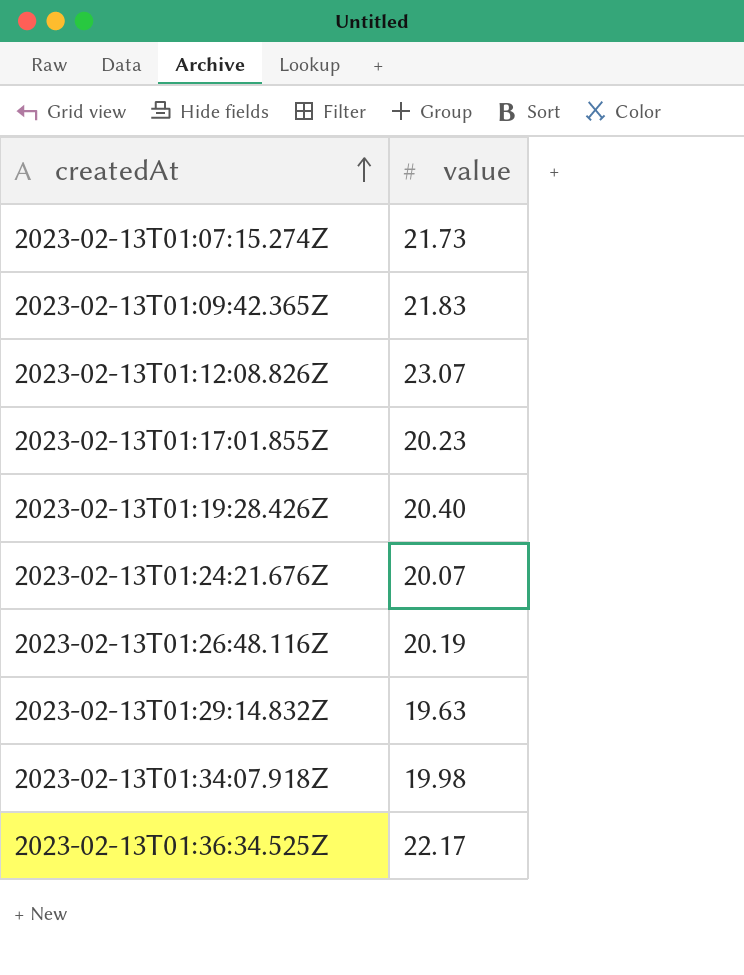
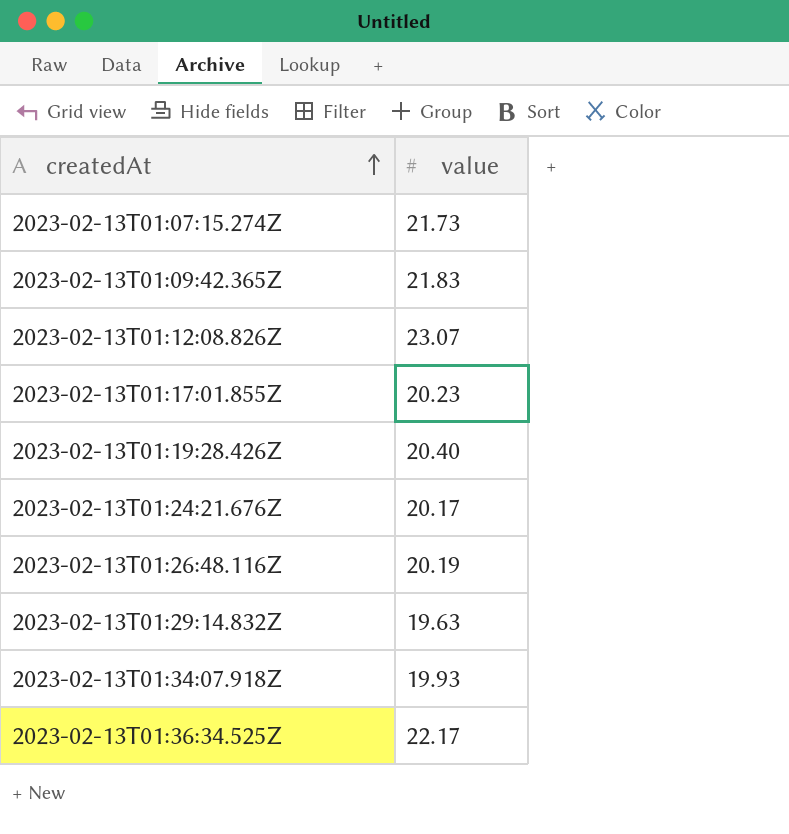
2023-02-13T01:24:21.676Z | value: 20.07 -> 20.17
2023-02-13T01:34:07.918Z | value: 19.98 -> 19.93

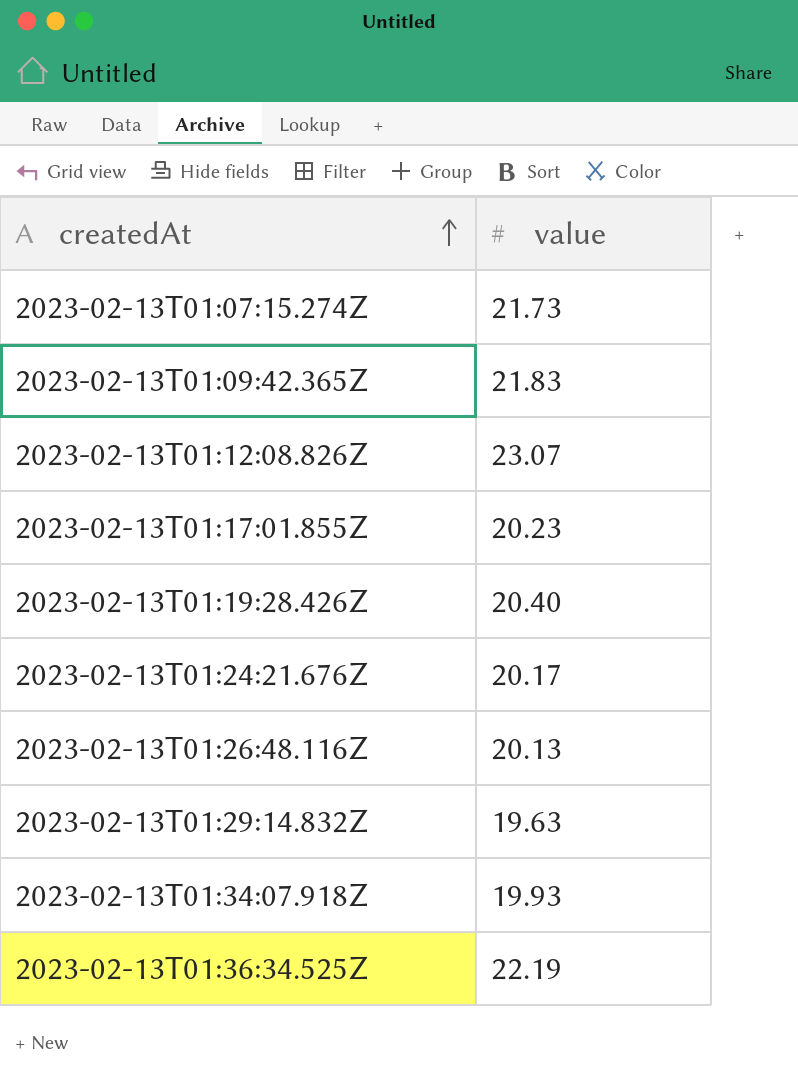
2023-02-13T01:26:48.116Z | value: 20.19 -> 20.13
2023-02-13T01:36:34.525Z | value: 22.17 -> 22.19

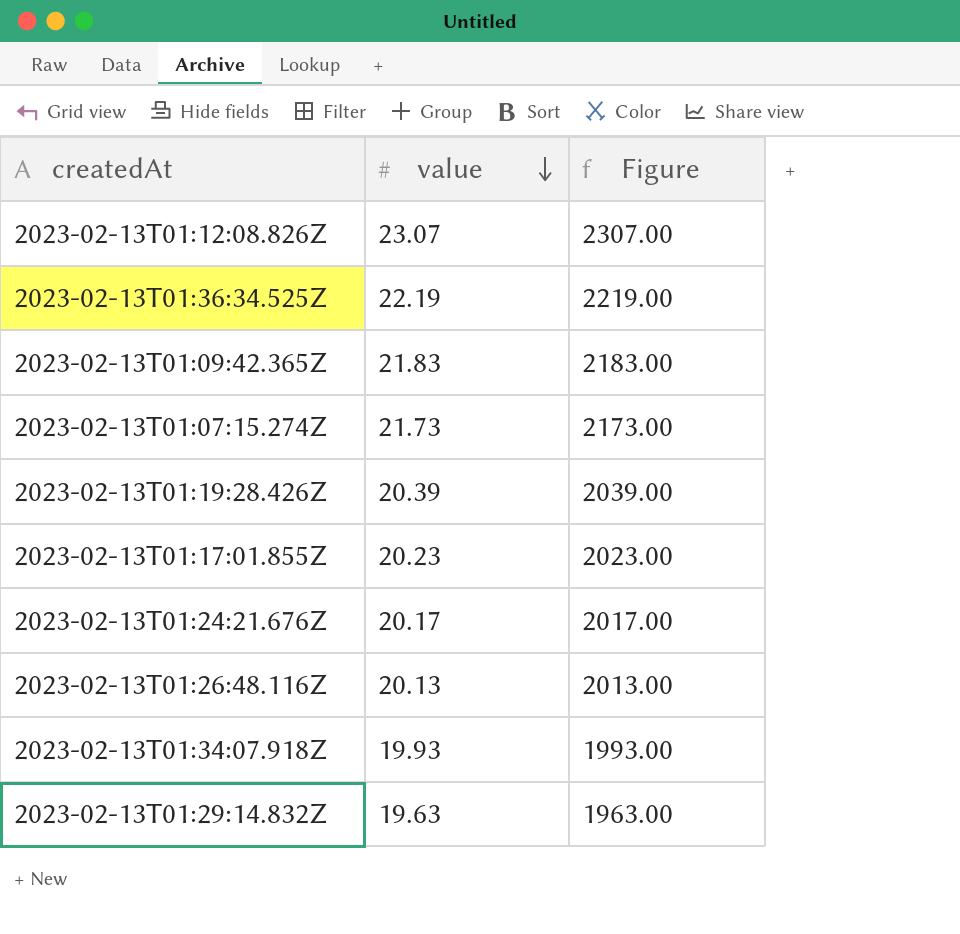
row order: createdAt ascending -> value descending
column Figure | formula: none -> [value] * 100
2023-02-13T01:19:28.426Z | value: 20.40 -> 20.39

